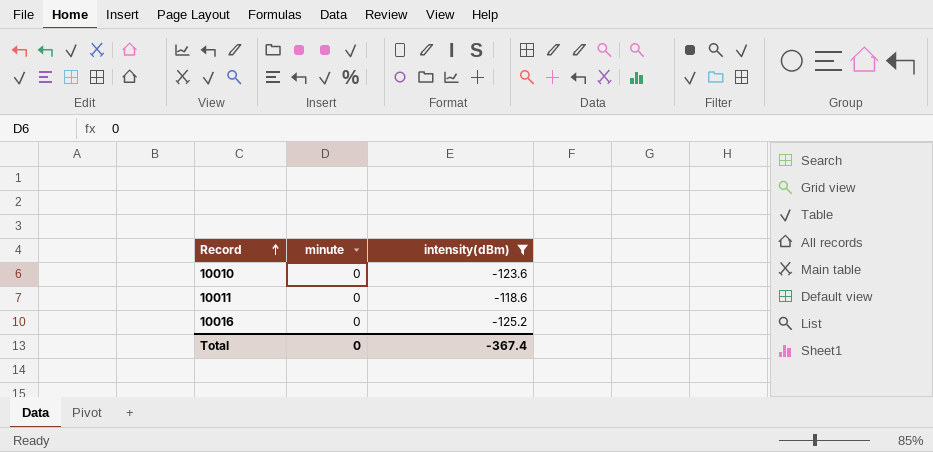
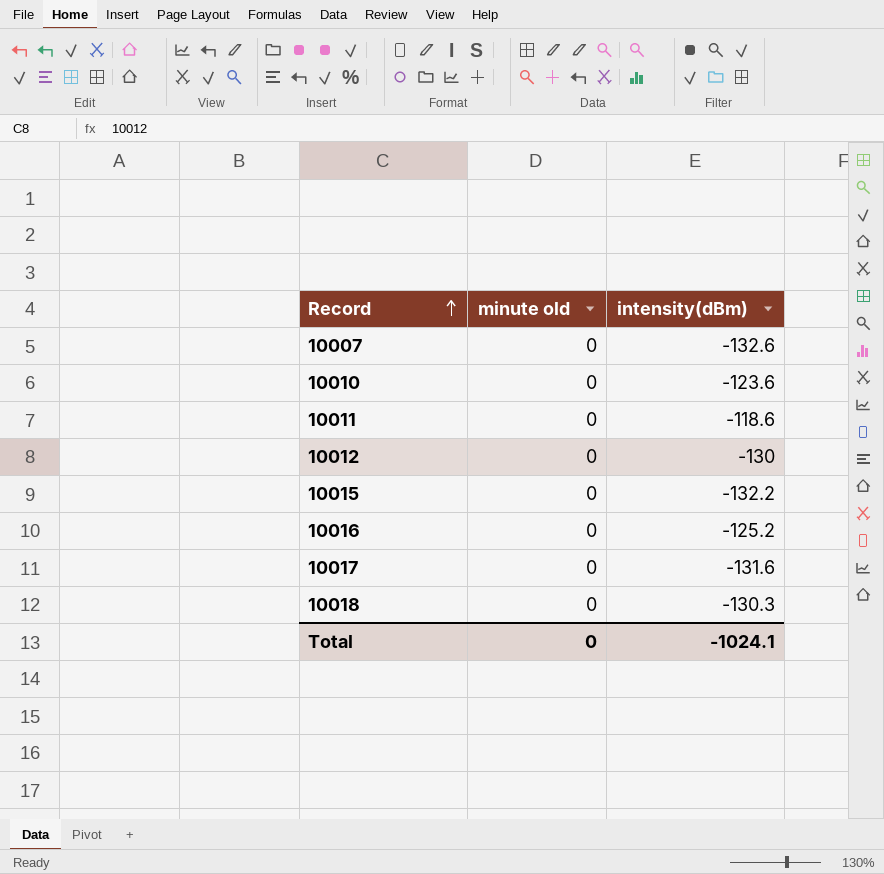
filter: intensity(dBm) >= -125.2 -> none
column name: minute -> minute old
Total | intensity(dBm): -367.4 -> -1024.1

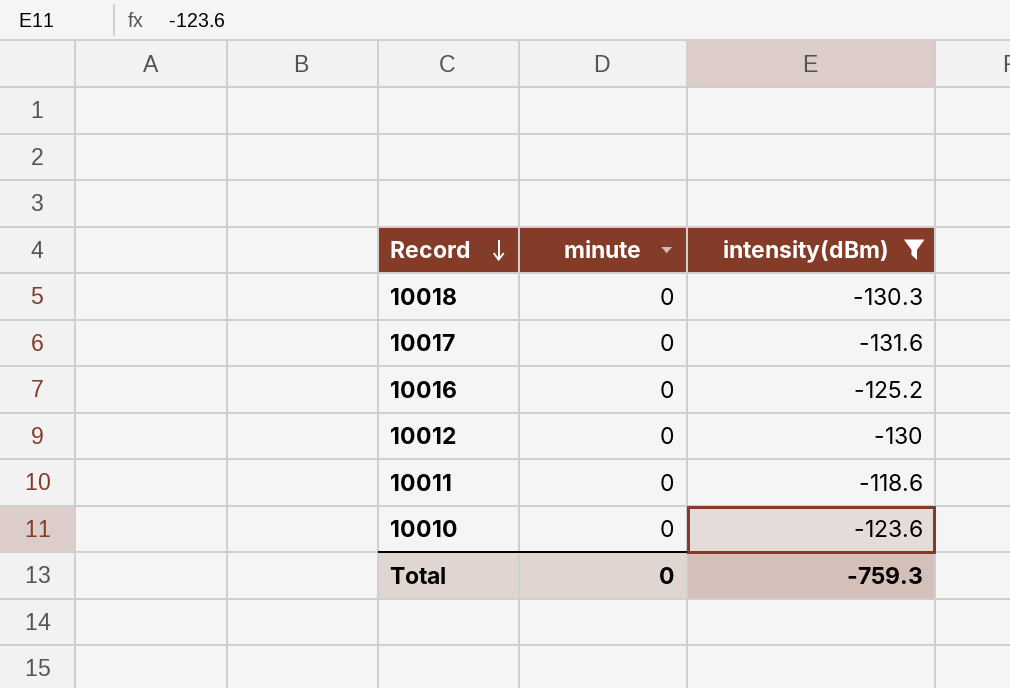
filter: none -> intensity(dBm) >= -131.6
row order: Record ascending -> Record descending
column name: minute old -> minute
Total | intensity(dBm): -1024.1 -> -759.3

